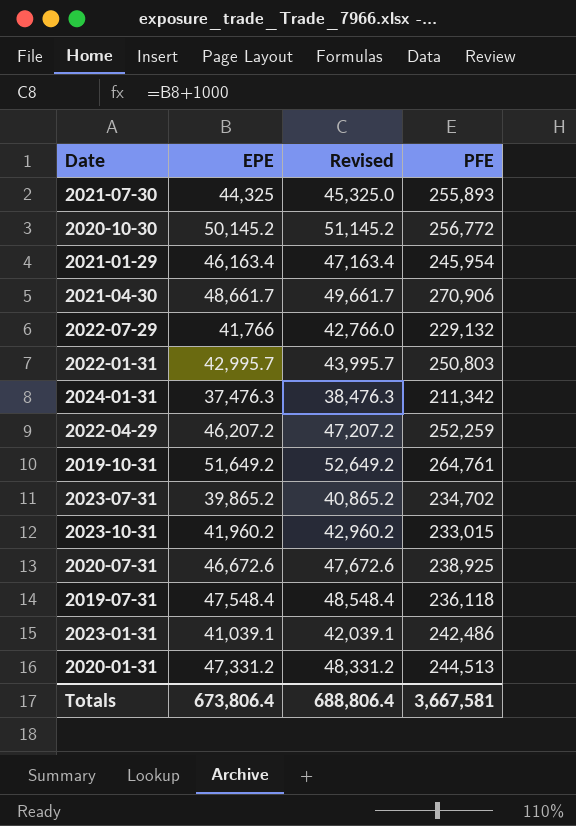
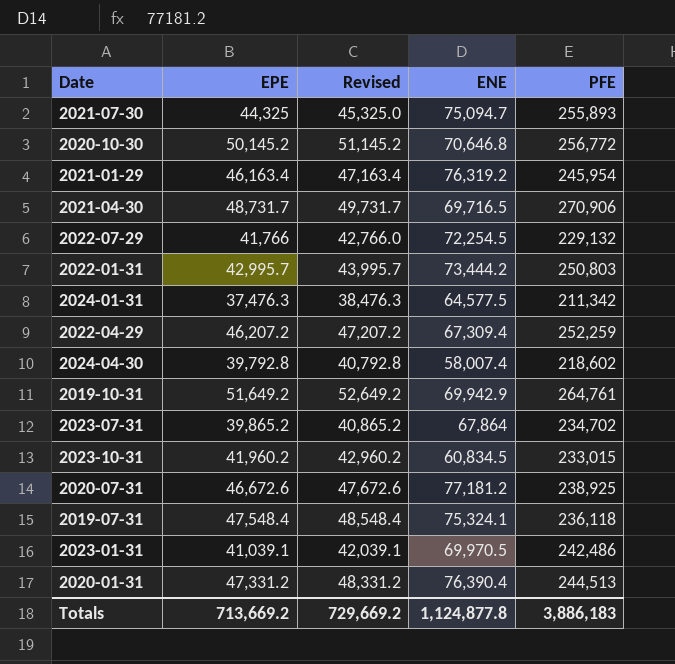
column ENE | position: none -> 4
2021-04-30 | EPE: 48,661.7 -> 48,731.7
2021-04-30 | Revised: 49,661.7 -> 49,731.7
row 2024-04-30: none -> 39,792.8 | 40,792.8 | 58,007.4 | 218,602
Totals | EPE: 673,806.4 -> 713,669.2
Totals | Revised: 688,806.4 -> 729,669.2
Totals | PFE: 3,667,581 -> 3,886,183

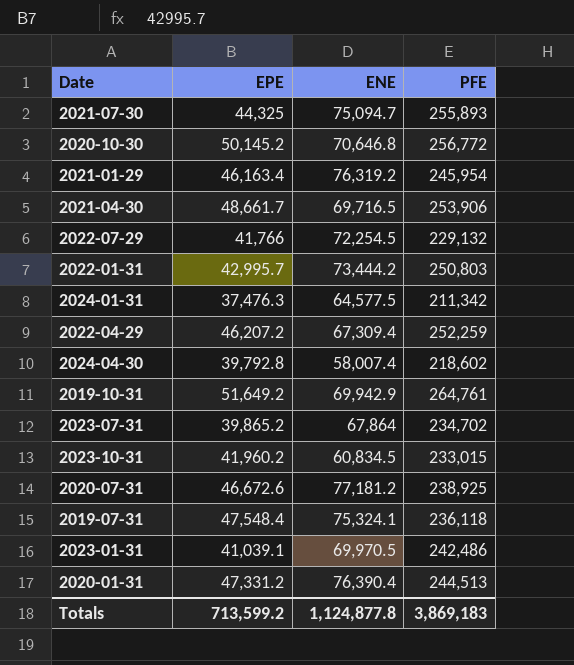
column Revised | formula: [EPE] + 1000 -> none
2021-04-30 | EPE: 48,731.7 -> 48,661.7
2021-04-30 | PFE: 270,906 -> 253,906
Totals | EPE: 713,669.2 -> 713,599.2
Totals | PFE: 3,886,183 -> 3,869,183

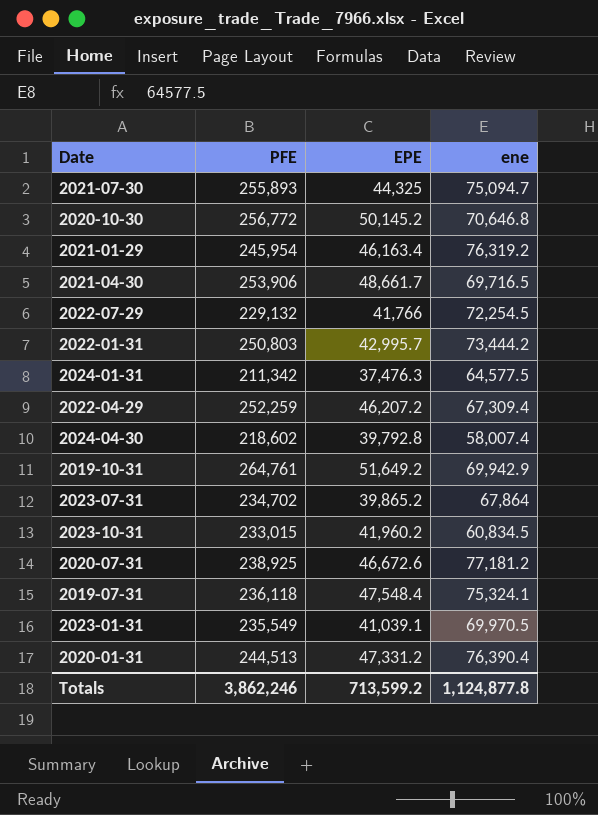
column PFE | position: 4 -> 2
column name: ENE -> ene
2023-01-31 | PFE: 242,486 -> 235,549
Totals | PFE: 3,869,183 -> 3,862,246

